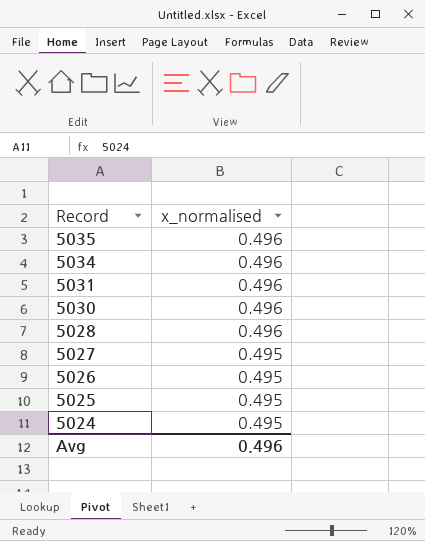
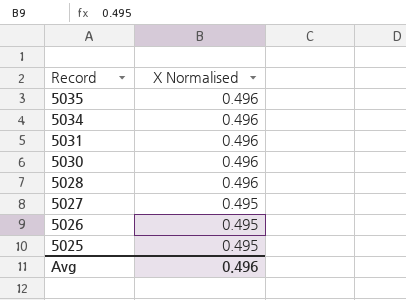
column name: x_normalised -> X Normalised
row 5024: 0.495 -> none

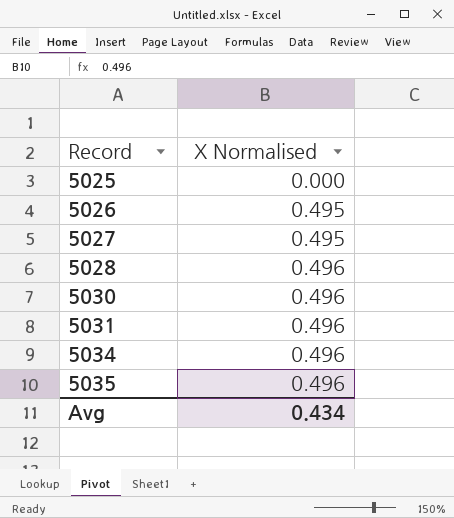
row order: Record descending -> Record ascending
5025 | X Normalised: 0.495 -> 0.000
Avg | X Normalised: 0.496 -> 0.434

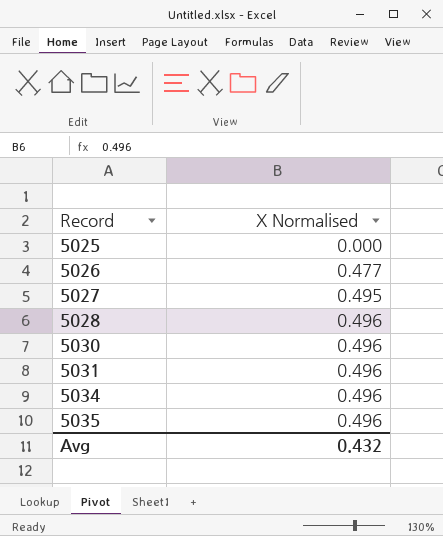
5026 | X Normalised: 0.495 -> 0.477
Avg | X Normalised: 0.434 -> 0.432

